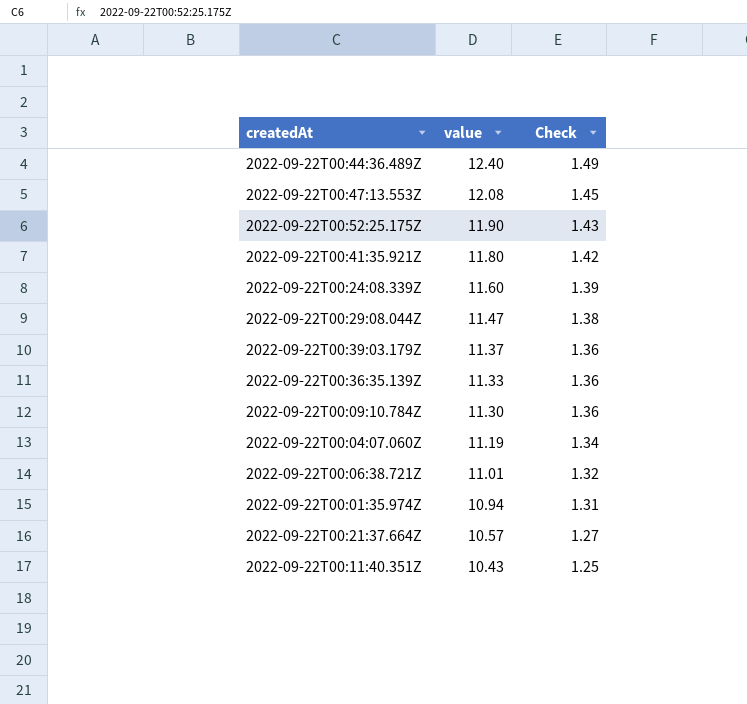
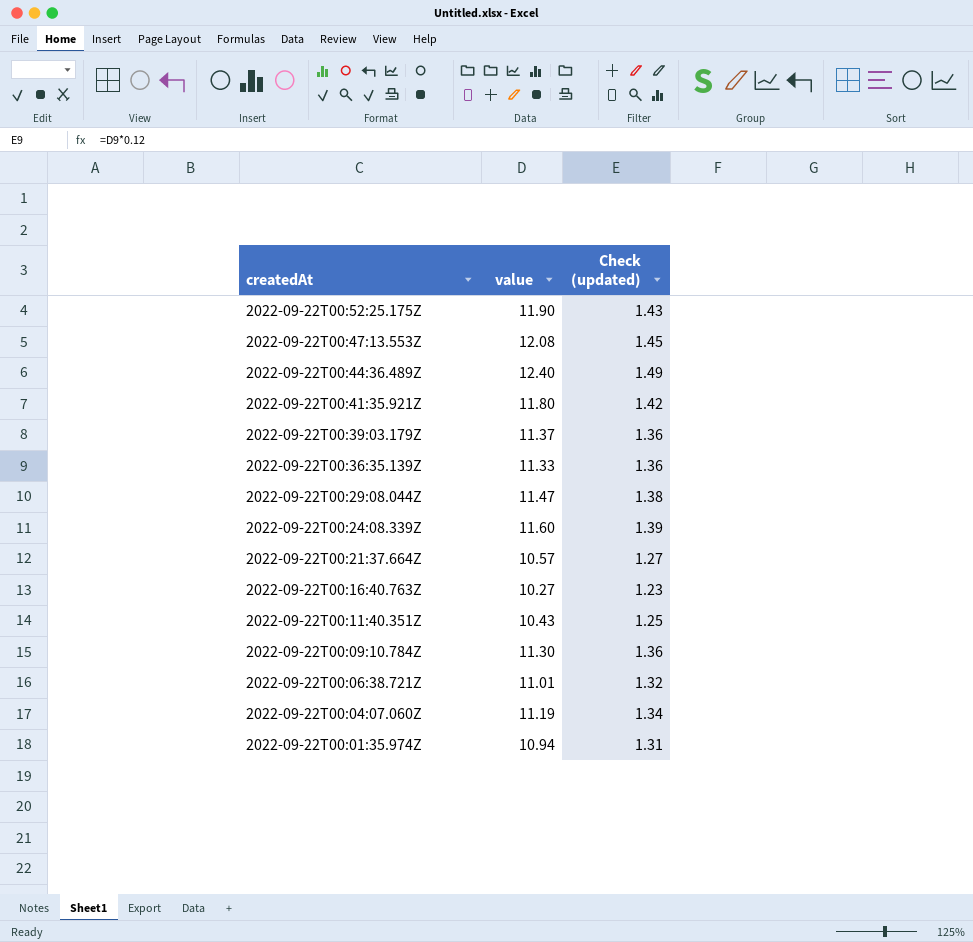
row order: value descending -> createdAt descending
column name: Check -> Check (updated)
row 2022-09-22T00:16:40.763Z: none -> 10.27 | 1.23

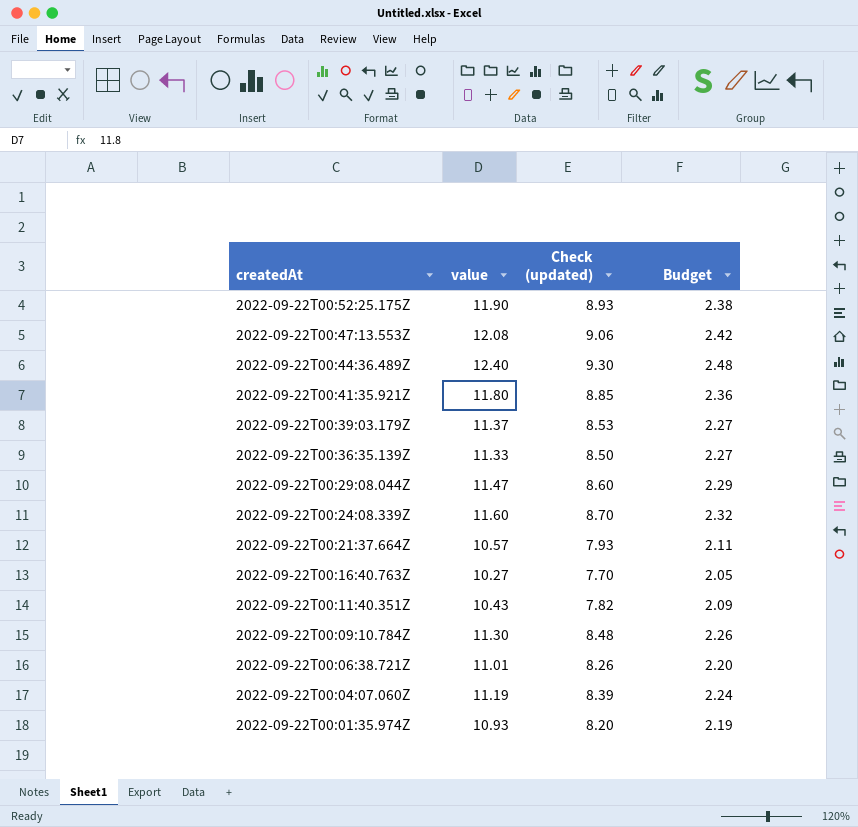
column Check (updated) | formula: [value] * 0.12 -> [value] * 0.75
column Budget | formula: none -> [value] * 0.2
2022-09-22T00:01:35.974Z | value: 10.94 -> 10.93

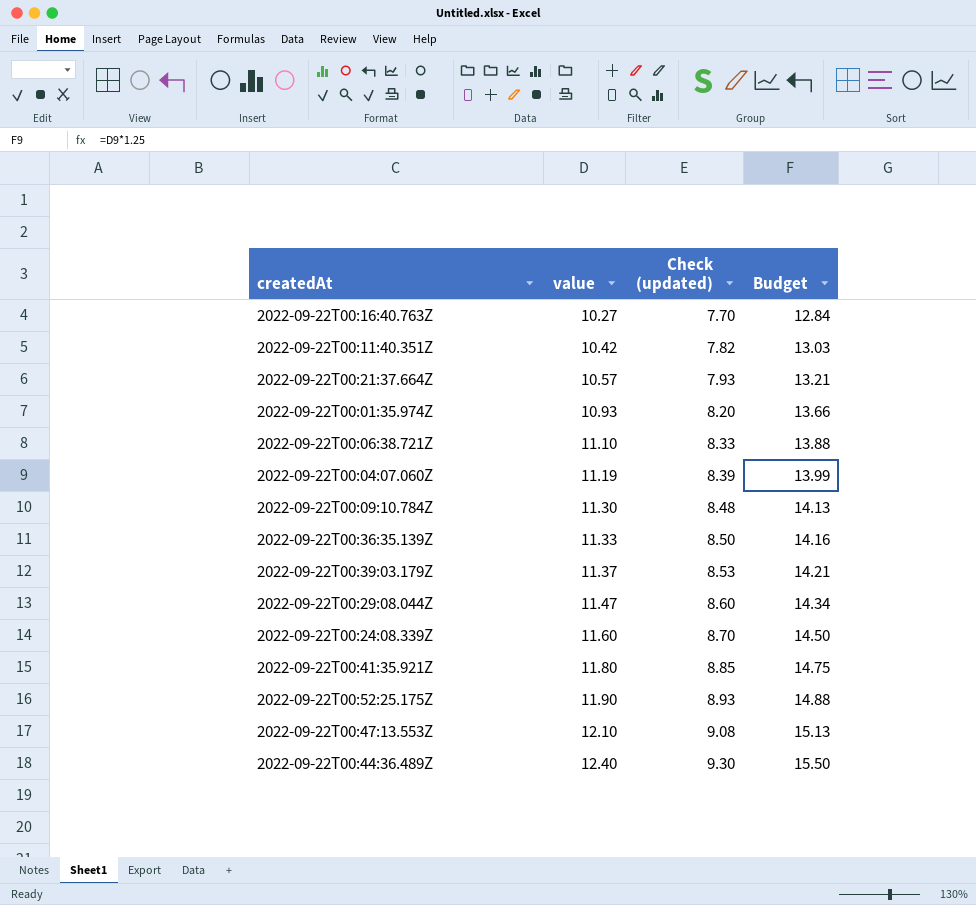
row order: createdAt descending -> value ascending
column Budget | formula: [value] * 0.2 -> [value] * 1.25
2022-09-22T00:11:40.351Z | value: 10.43 -> 10.42
2022-09-22T00:06:38.721Z | value: 11.01 -> 11.10
2022-09-22T00:06:38.721Z | Check (updated): 8.26 -> 8.33
2022-09-22T00:47:13.553Z | value: 12.08 -> 12.10
2022-09-22T00:47:13.553Z | Check (updated): 9.06 -> 9.08

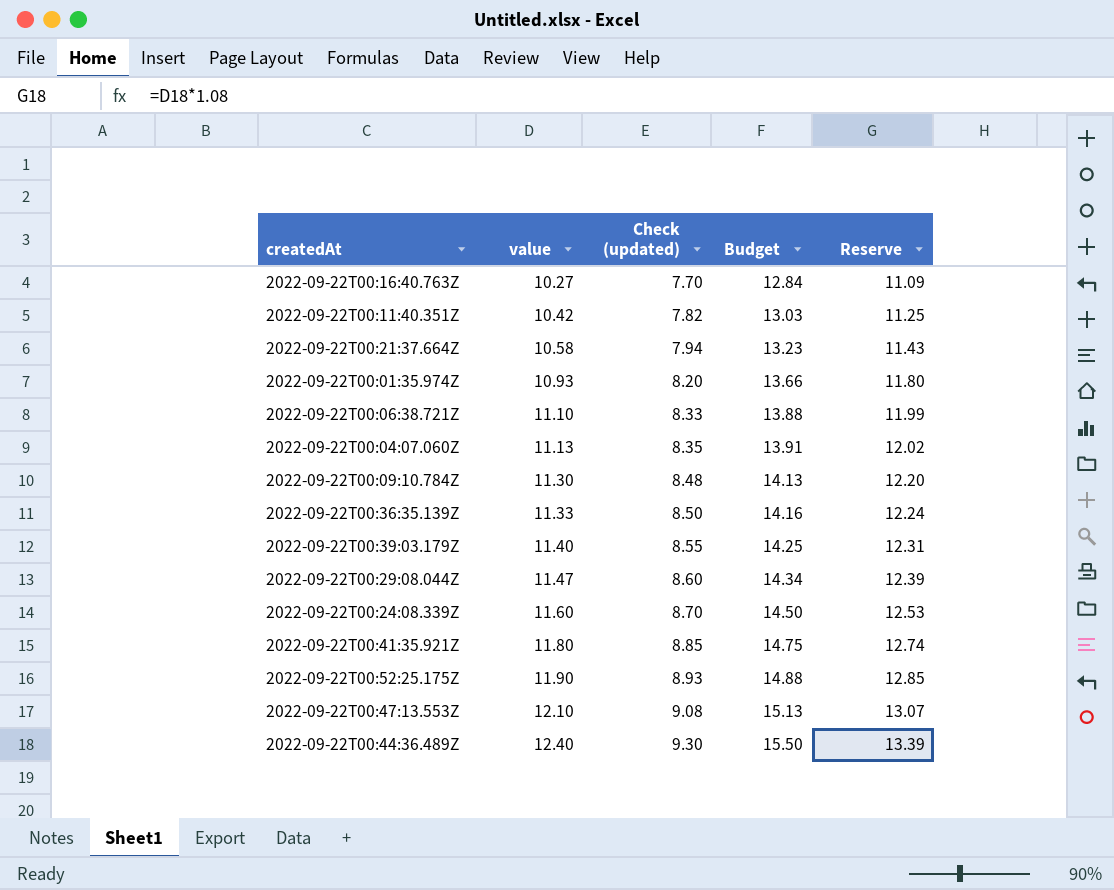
column Reserve | formula: none -> [value] * 1.08
2022-09-22T00:21:37.664Z | value: 10.57 -> 10.58
2022-09-22T00:21:37.664Z | Check (updated): 7.93 -> 7.94
2022-09-22T00:21:37.664Z | Budget: 13.21 -> 13.23
2022-09-22T00:04:07.060Z | value: 11.19 -> 11.13
2022-09-22T00:04:07.060Z | Check (updated): 8.39 -> 8.35
2022-09-22T00:04:07.060Z | Budget: 13.99 -> 13.91
2022-09-22T00:39:03.179Z | value: 11.37 -> 11.40
2022-09-22T00:39:03.179Z | Check (updated): 8.53 -> 8.55
2022-09-22T00:39:03.179Z | Budget: 14.21 -> 14.25

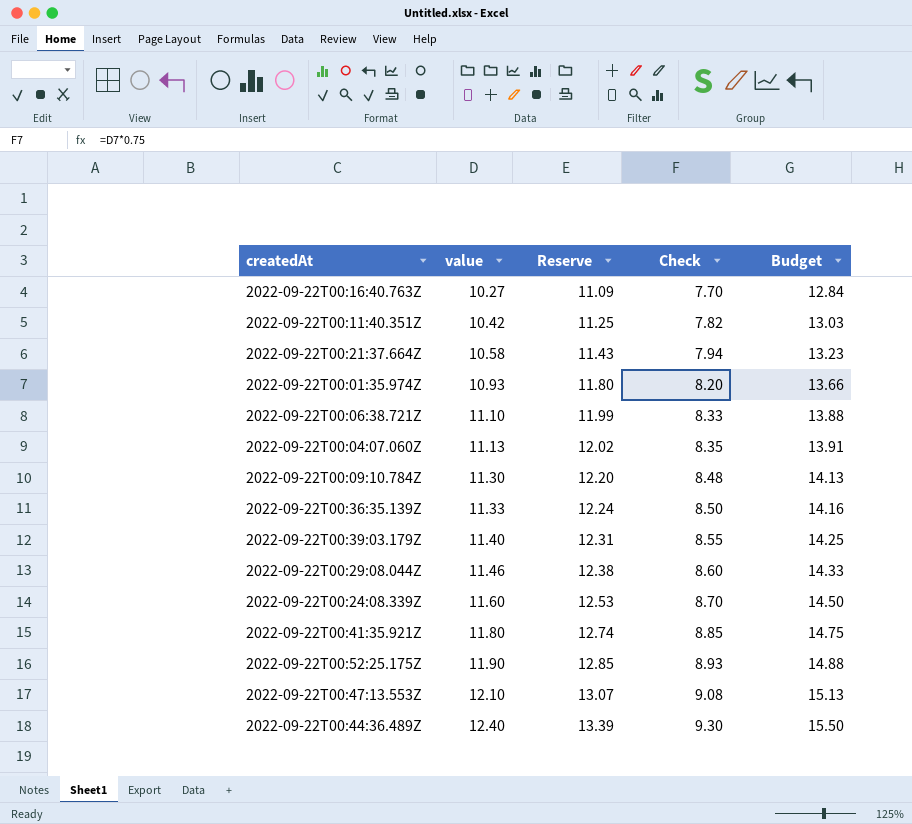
column Reserve | position: 5 -> 3
column name: Check (updated) -> Check
2022-09-22T00:29:08.044Z | value: 11.47 -> 11.46
2022-09-22T00:29:08.044Z | Reserve: 12.39 -> 12.38
2022-09-22T00:29:08.044Z | Budget: 14.34 -> 14.33

